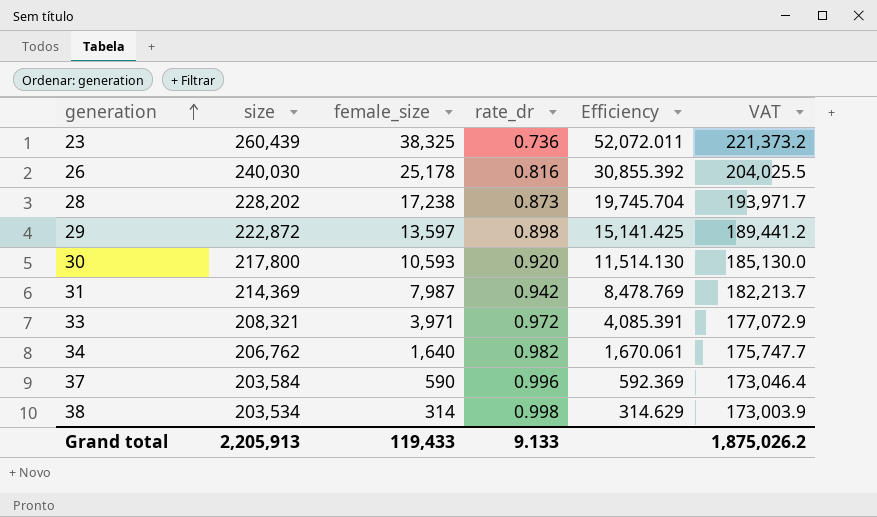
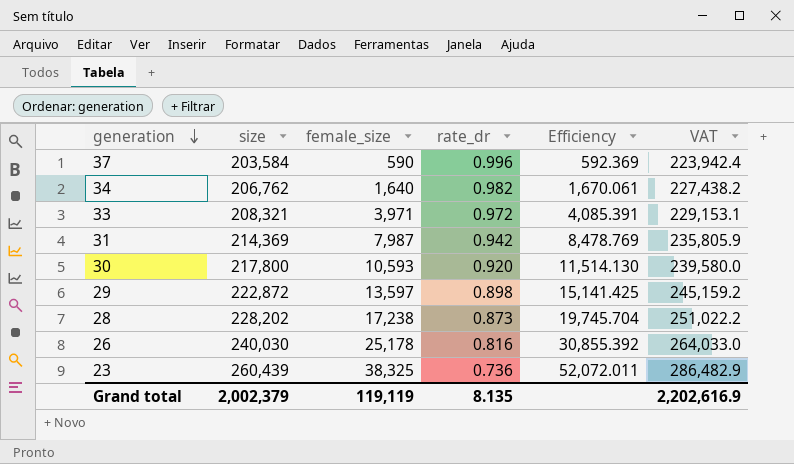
row order: generation ascending -> generation descending
column VAT | formula: [size] * 0.85 -> [size] * 1.1
row 38: 203,534 | 314 | 0.998 | 314.629 | 173,003.9 -> none
Grand total | size: 2,205,913 -> 2,002,379
Grand total | female_size: 119,433 -> 119,119
Grand total | rate_dr: 9.133 -> 8.135
Grand total | VAT: 1,875,026.2 -> 2,202,616.9

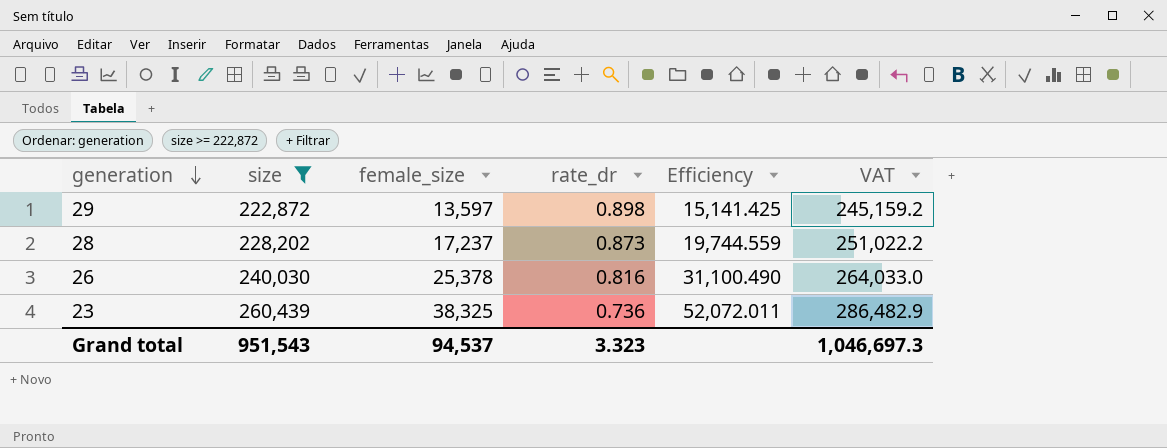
filter: none -> size >= 222,872
28 | female_size: 17,238 -> 17,237
28 | Efficiency: 19,745.704 -> 19,744.559
26 | female_size: 25,178 -> 25,378
26 | Efficiency: 30,855.392 -> 31,100.490
Grand total | size: 2,002,379 -> 951,543
Grand total | female_size: 119,119 -> 94,537
Grand total | rate_dr: 8.135 -> 3.323
Grand total | VAT: 2,202,616.9 -> 1,046,697.3

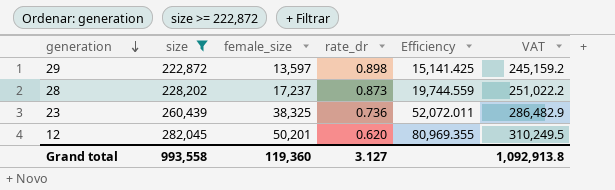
row 26: 240,030 | 25,378 | 0.816 | 31,100.490 | 264,033.0 -> none
row 12: none -> 282,045 | 50,201 | 0.620 | 80,969.355 | 310,249.5
Grand total | size: 951,543 -> 993,558
Grand total | female_size: 94,537 -> 119,360
Grand total | rate_dr: 3.323 -> 3.127
Grand total | VAT: 1,046,697.3 -> 1,092,913.8

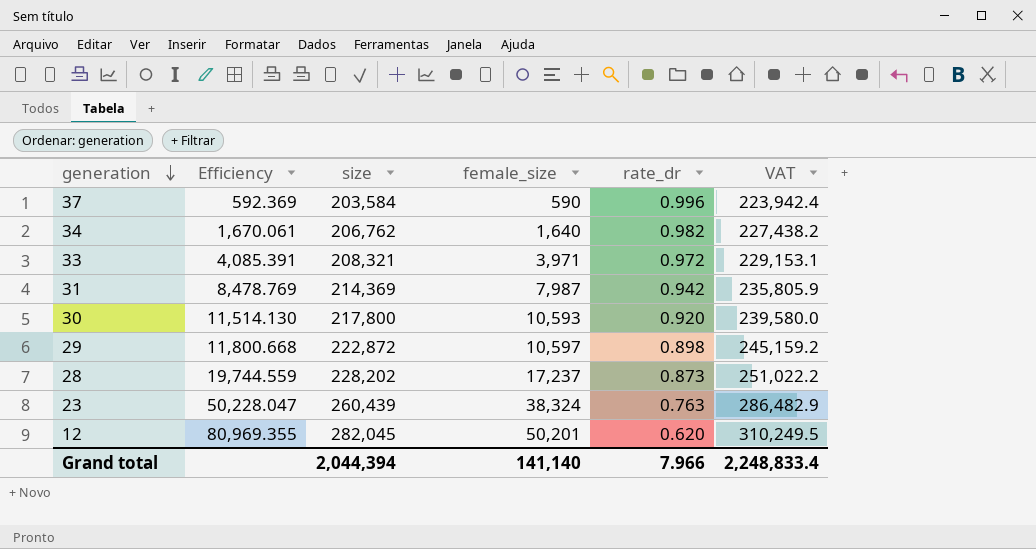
filter: size >= 222,872 -> none
column Efficiency | position: 5 -> 2
29 | Efficiency: 15,141.425 -> 11,800.668
29 | female_size: 13,597 -> 10,597
23 | Efficiency: 52,072.011 -> 50,228.047
23 | female_size: 38,325 -> 38,324
23 | rate_dr: 0.736 -> 0.763
Grand total | size: 993,558 -> 2,044,394
Grand total | female_size: 119,360 -> 141,140
Grand total | rate_dr: 3.127 -> 7.966
Grand total | VAT: 1,092,913.8 -> 2,248,833.4

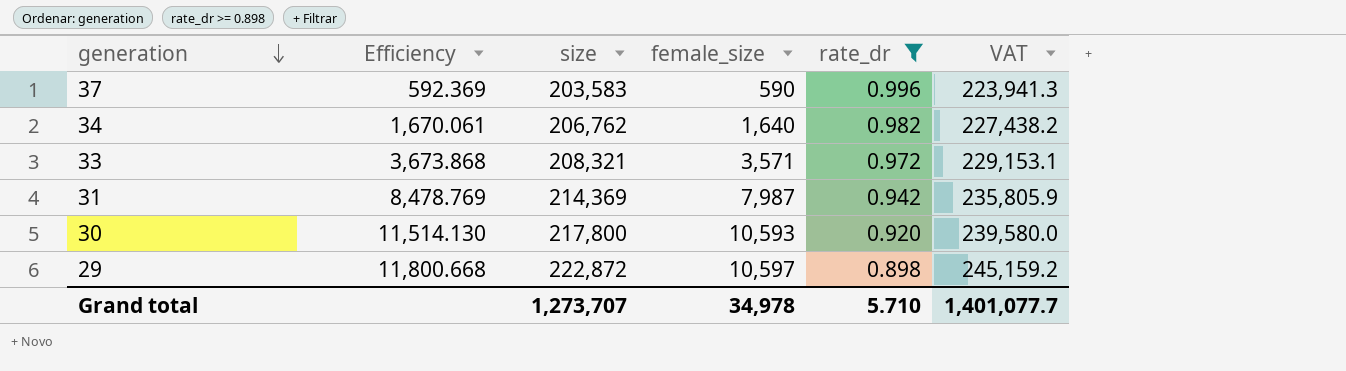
filter: none -> rate_dr >= 0.898
37 | size: 203,584 -> 203,583
37 | VAT: 223,942.4 -> 223,941.3
33 | Efficiency: 4,085.391 -> 3,673.868
33 | female_size: 3,971 -> 3,571
Grand total | size: 2,044,394 -> 1,273,707
Grand total | female_size: 141,140 -> 34,978
Grand total | rate_dr: 7.966 -> 5.710
Grand total | VAT: 2,248,833.4 -> 1,401,077.7

